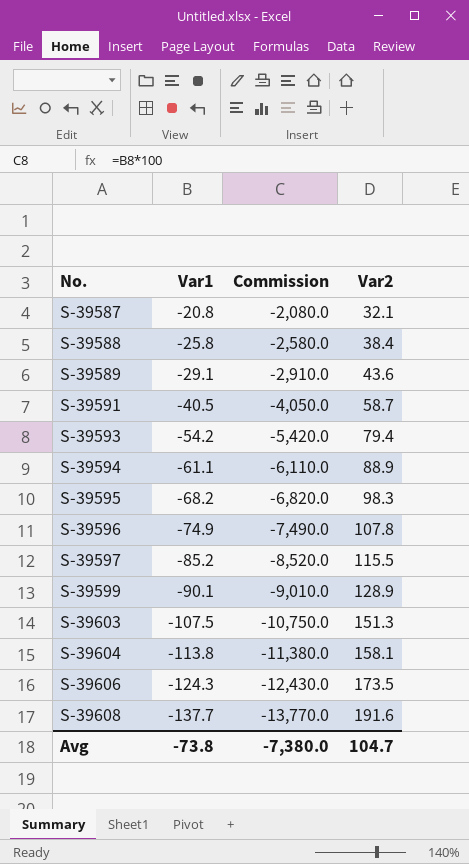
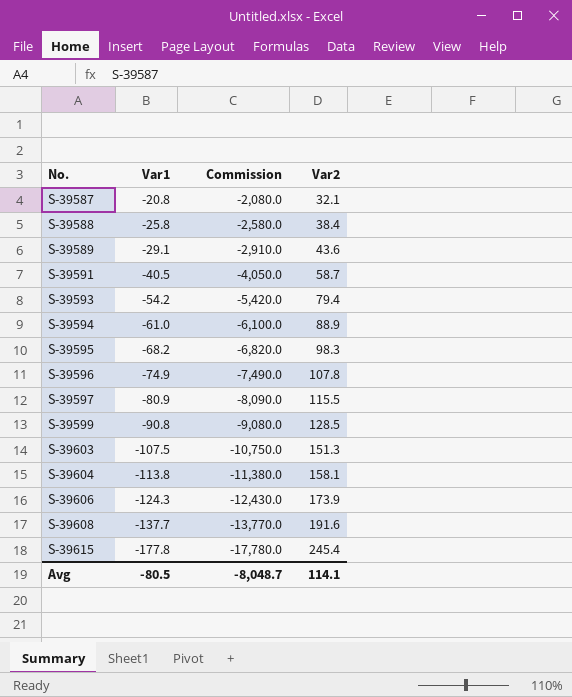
S-39594 | Var1: -61.1 -> -61.0
S-39594 | Commission: -6,110.0 -> -6,100.0
S-39597 | Var1: -85.2 -> -80.9
S-39597 | Commission: -8,520.0 -> -8,090.0
S-39599 | Var1: -90.1 -> -90.8
S-39599 | Commission: -9,010.0 -> -9,080.0
S-39599 | Var2: 128.9 -> 128.5
S-39606 | Var2: 173.5 -> 173.9
row S-39615: none -> -177.8 | -17,780.0 | 245.4
Avg | Var1: -73.8 -> -80.5
Avg | Commission: -7,380.0 -> -8,048.7
Avg | Var2: 104.7 -> 114.1

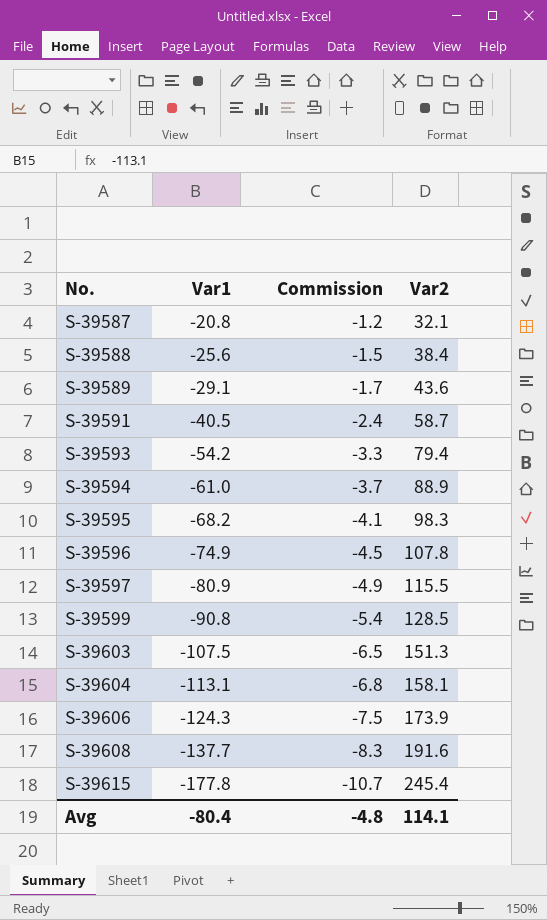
column Commission | formula: [Var1] * 100 -> [Var1] * 0.06
S-39588 | Var1: -25.8 -> -25.6
S-39604 | Var1: -113.8 -> -113.1
Avg | Var1: -80.5 -> -80.4
Avg | Commission: -8,048.7 -> -4.8

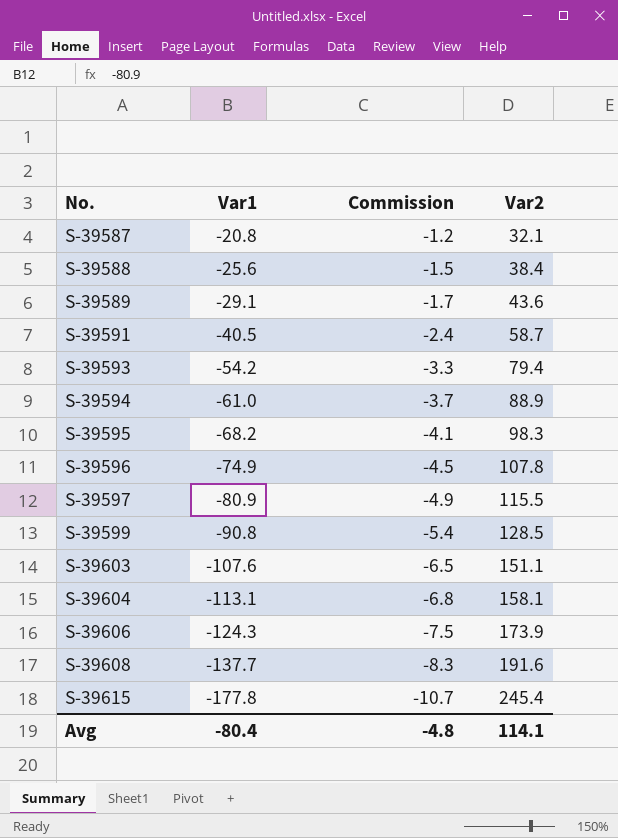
S-39603 | Var1: -107.5 -> -107.6
S-39603 | Var2: 151.3 -> 151.1

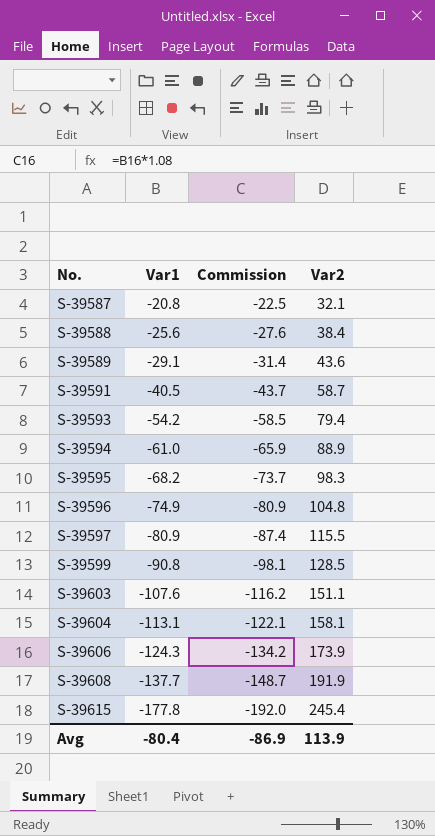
column Commission | formula: [Var1] * 0.06 -> [Var1] * 1.08
S-39596 | Var2: 107.8 -> 104.8
S-39608 | Var2: 191.6 -> 191.9
Avg | Commission: -4.8 -> -86.9
Avg | Var2: 114.1 -> 113.9

